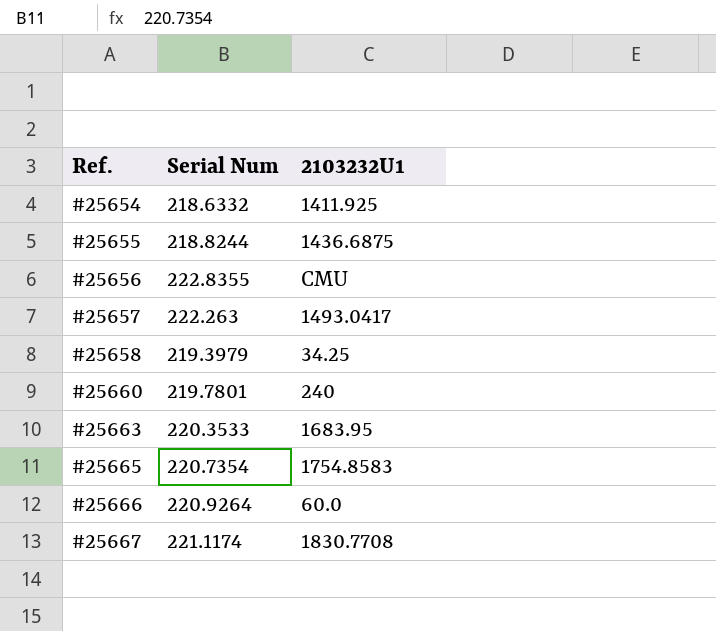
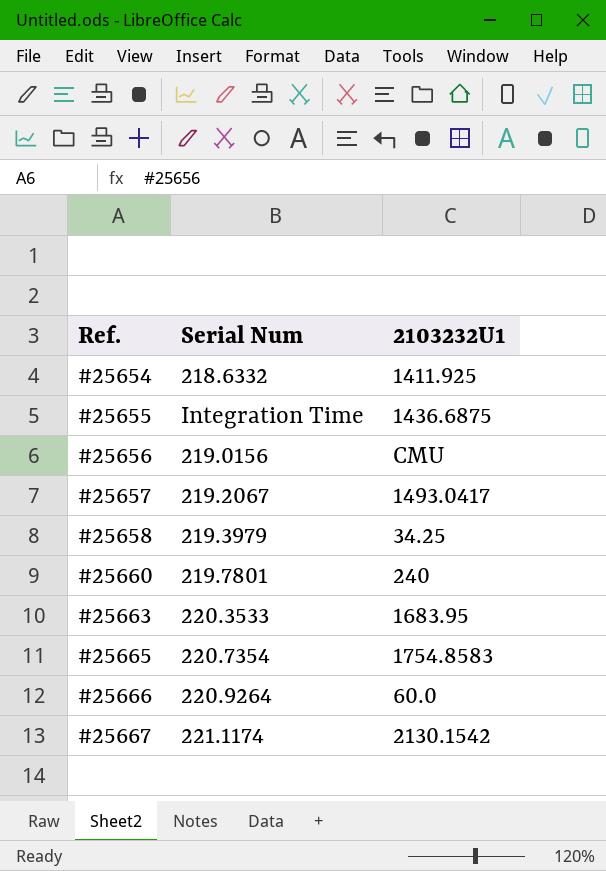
#25655 | Serial Num: 218.8244 -> Integration Time
#25656 | Serial Num: 222.8355 -> 219.0156
#25657 | Serial Num: 222.263 -> 219.2067
#25667 | 2103232U1: 1830.7708 -> 2130.1542

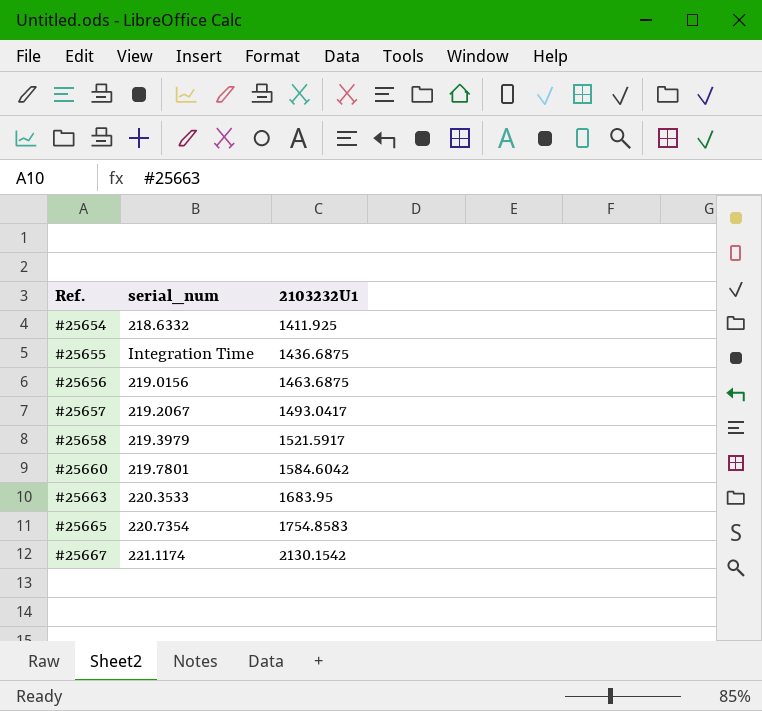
column name: Serial Num -> serial_num
row #25666: 220.9264 | 60.0 -> none
#25656 | 2103232U1: CMU -> 1463.6875
#25658 | 2103232U1: 34.25 -> 1521.5917
#25660 | 2103232U1: 240 -> 1584.6042

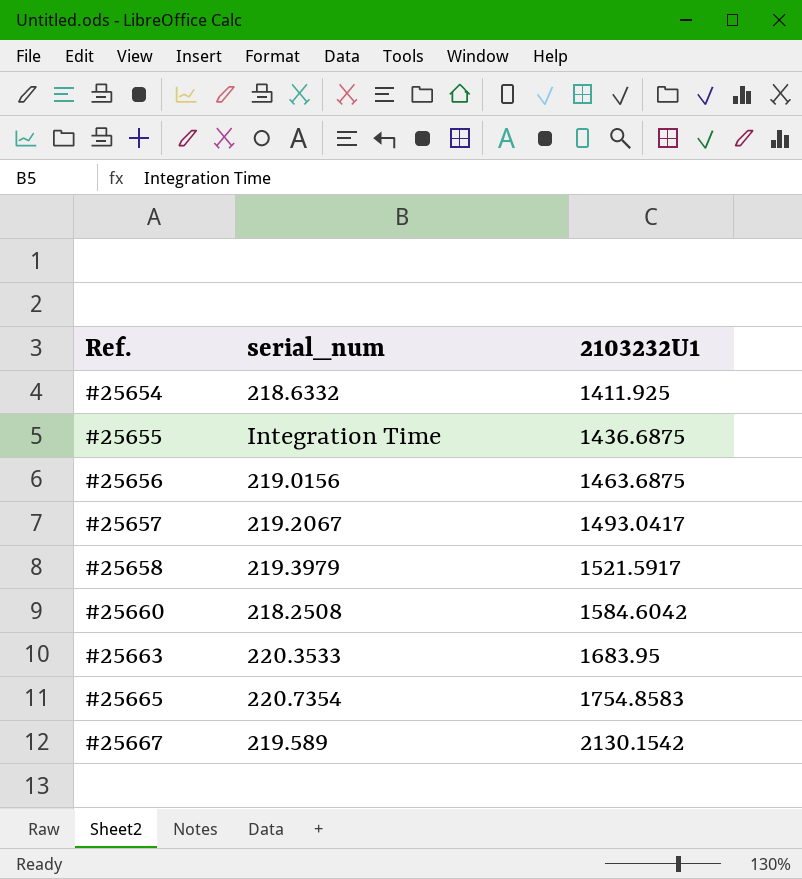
#25660 | serial_num: 219.7801 -> 218.2508
#25667 | serial_num: 221.1174 -> 219.589

